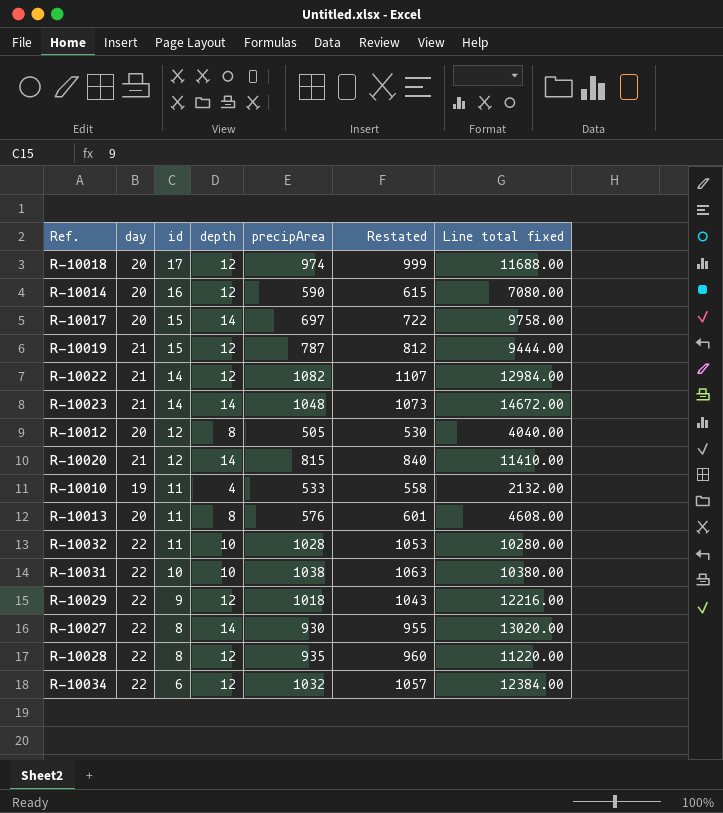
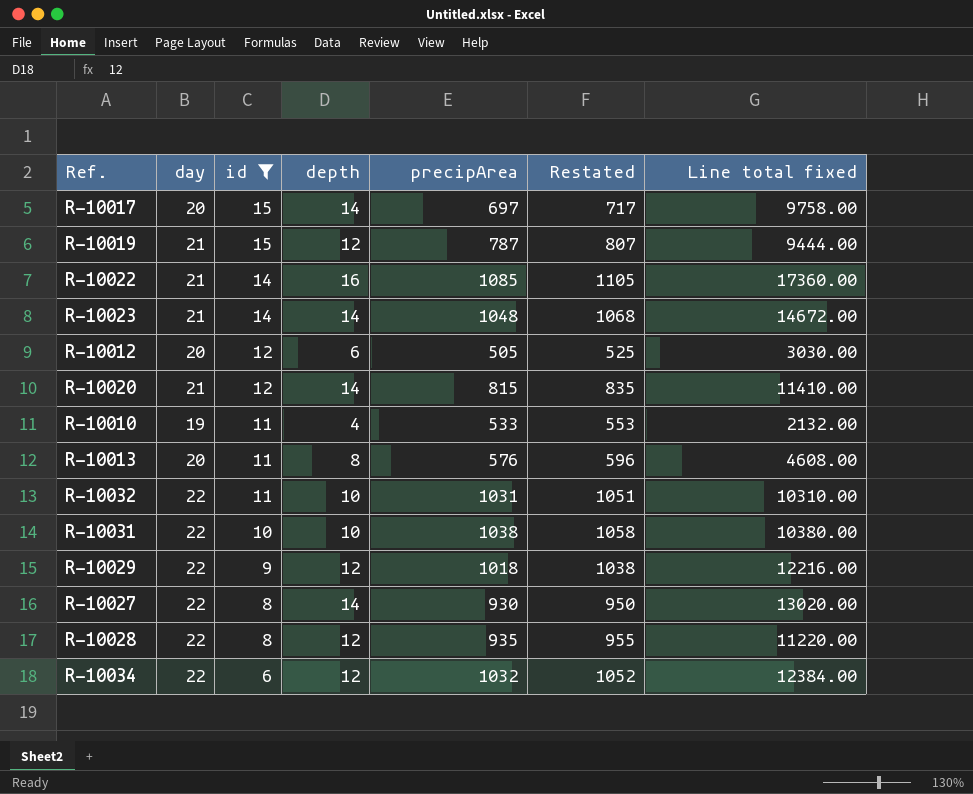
filter: none -> id <= 15
column Restated | formula: [precipArea] + 25 -> [precipArea] + 20
R-10022 | depth: 12 -> 16
R-10022 | precipArea: 1082 -> 1085
R-10022 | Line total fixed: 12984.00 -> 17360.00
R-10012 | depth: 8 -> 6
R-10012 | Line total fixed: 4040.00 -> 3030.00
R-10032 | precipArea: 1028 -> 1031
R-10032 | Line total fixed: 10280.00 -> 10310.00

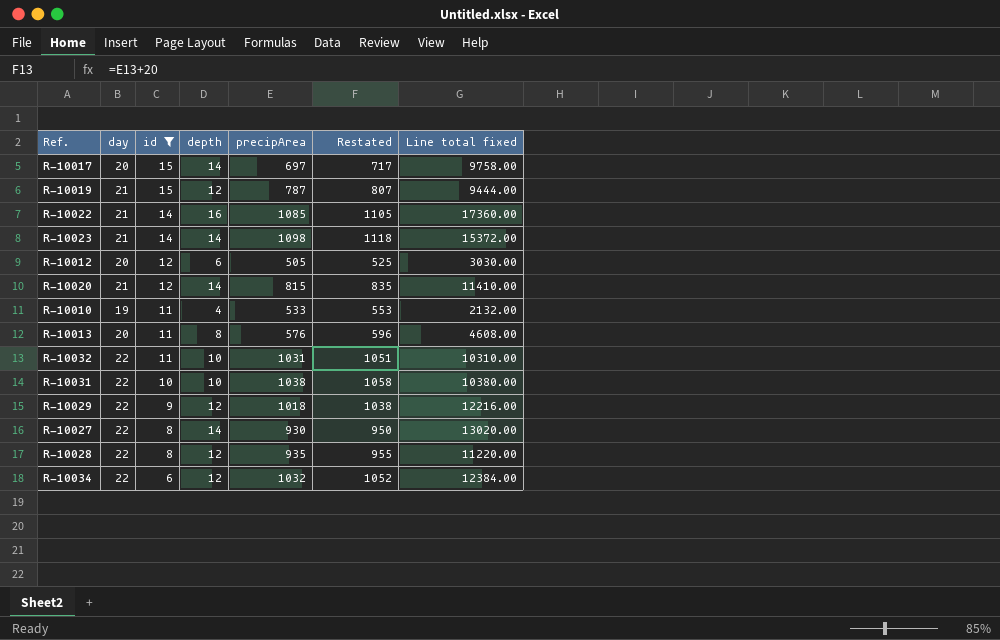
R-10023 | precipArea: 1048 -> 1098
R-10023 | Restated: 1068 -> 1118
R-10023 | Line total fixed: 14672.00 -> 15372.00

